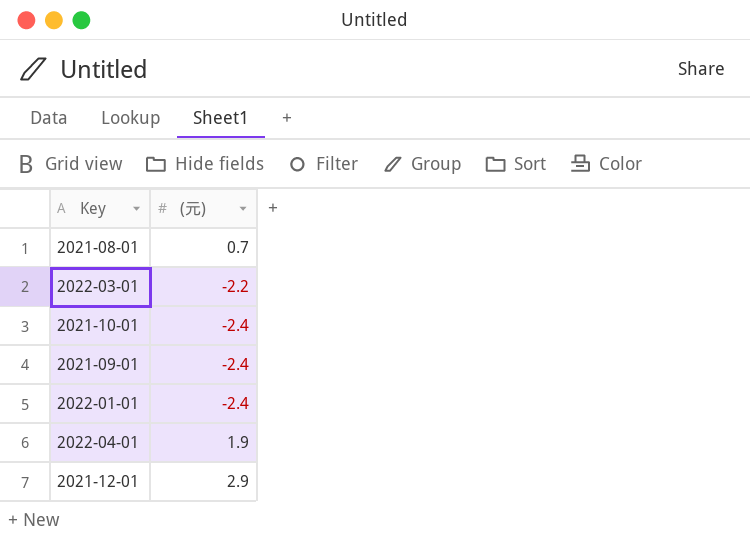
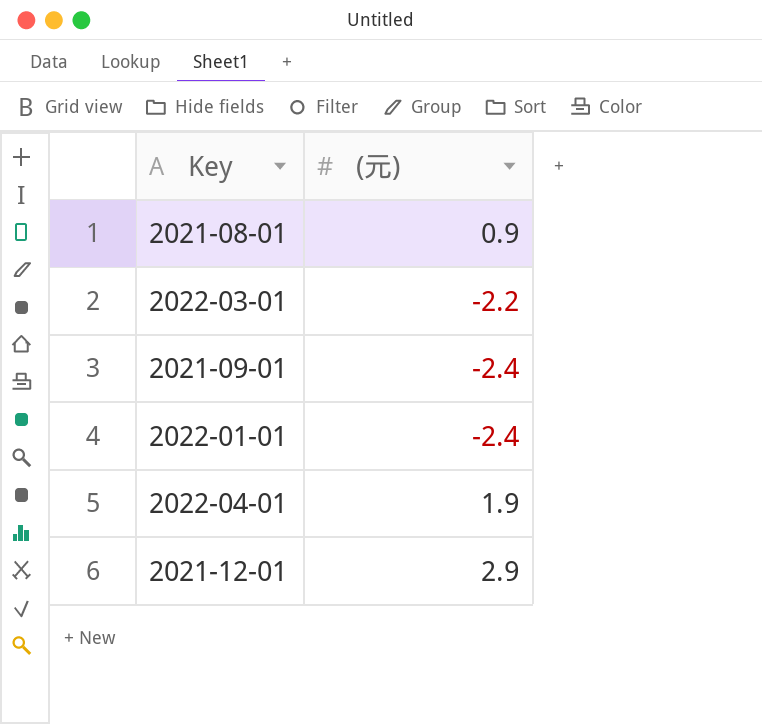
row 2021-10-01: -2.4 -> none
2021-08-01 | (元): 0.7 -> 0.9

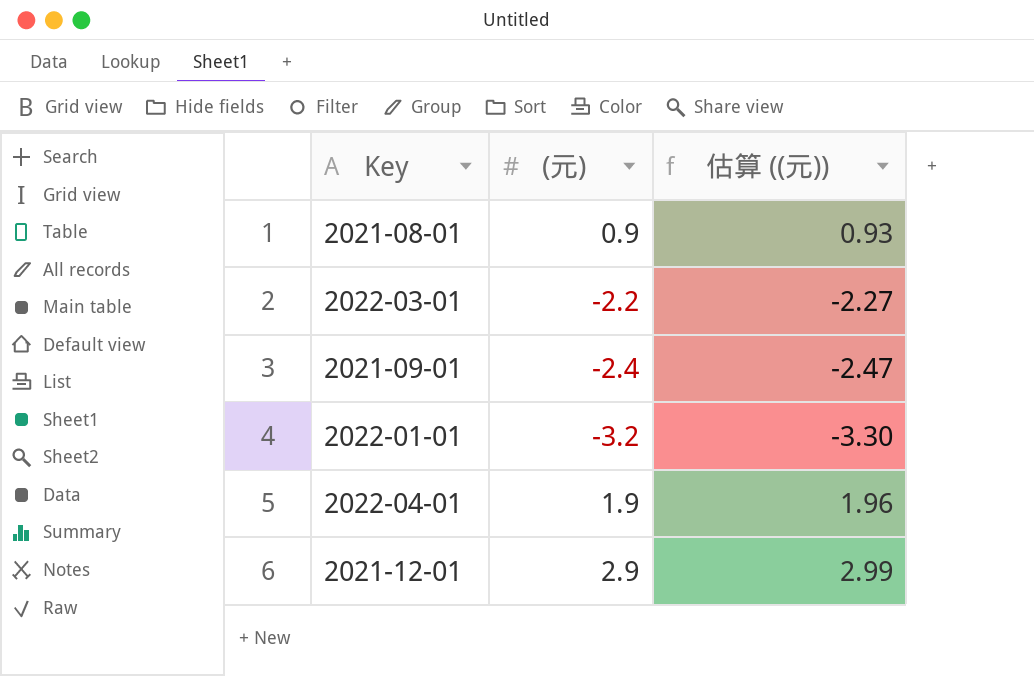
column 估算 ((元)) | formula: none -> [(元)] * 1.03
2022-01-01 | (元): -2.4 -> -3.2

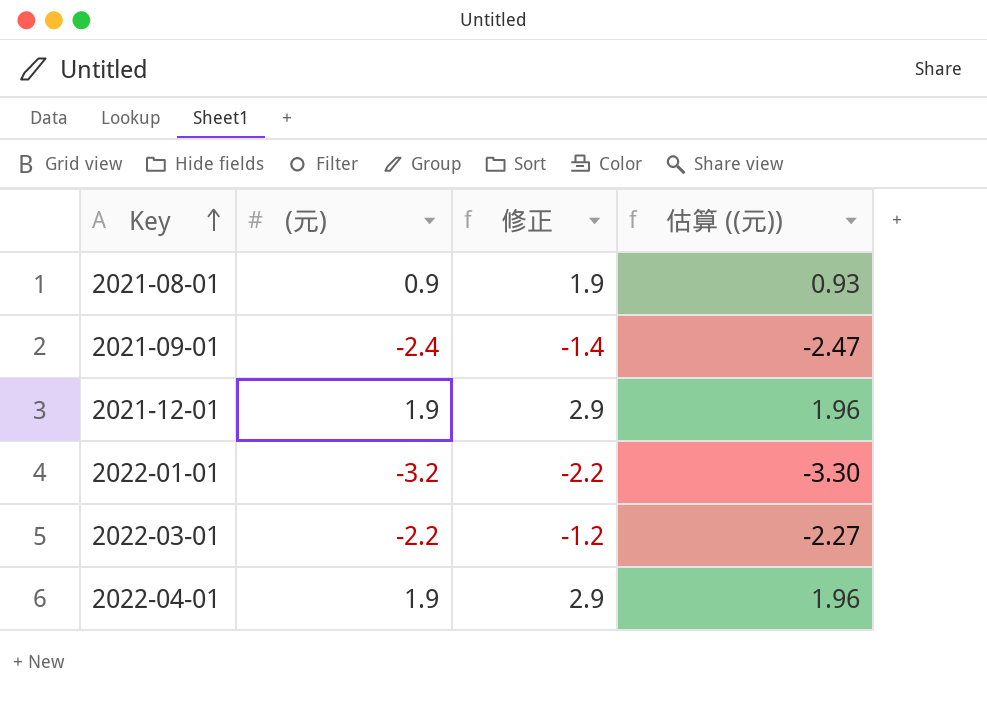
row order: none -> Key ascending
column 修正 | formula: none -> [(元)] + 1
2021-12-01 | (元): 2.9 -> 1.9
2021-12-01 | 估算 ((元)): 2.99 -> 1.96

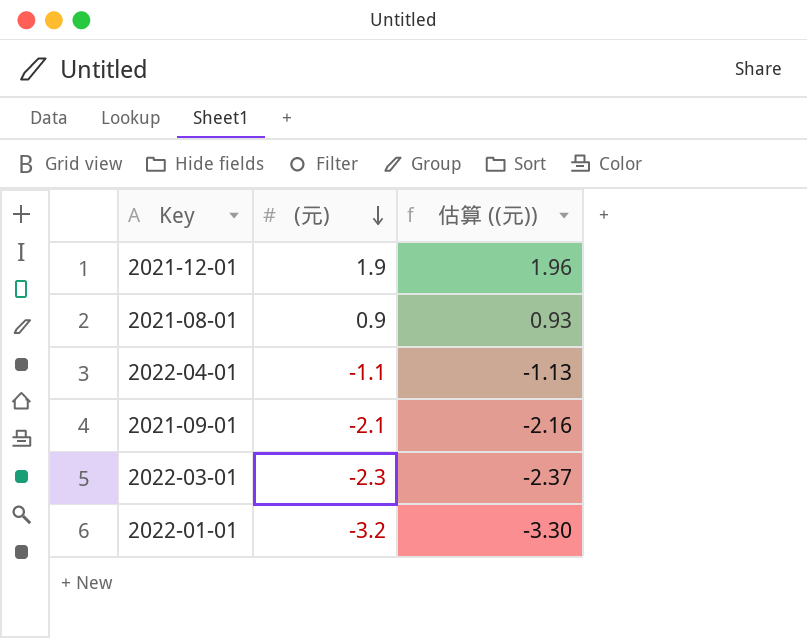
row order: Key ascending -> (元) descending
column 修正 | formula: [(元)] + 1 -> none
2022-04-01 | (元): 1.9 -> -1.1
2022-04-01 | 估算 ((元)): 1.96 -> -1.13
2021-09-01 | (元): -2.4 -> -2.1
2021-09-01 | 估算 ((元)): -2.47 -> -2.16
2022-03-01 | (元): -2.2 -> -2.3
2022-03-01 | 估算 ((元)): -2.27 -> -2.37

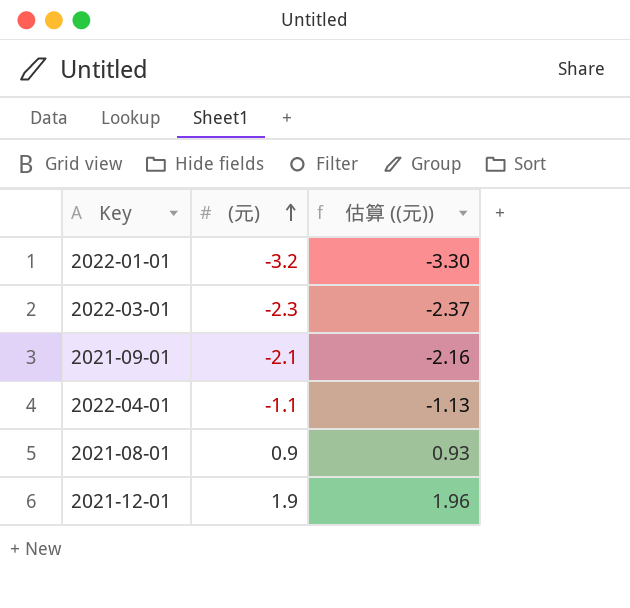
row order: (元) descending -> (元) ascending

